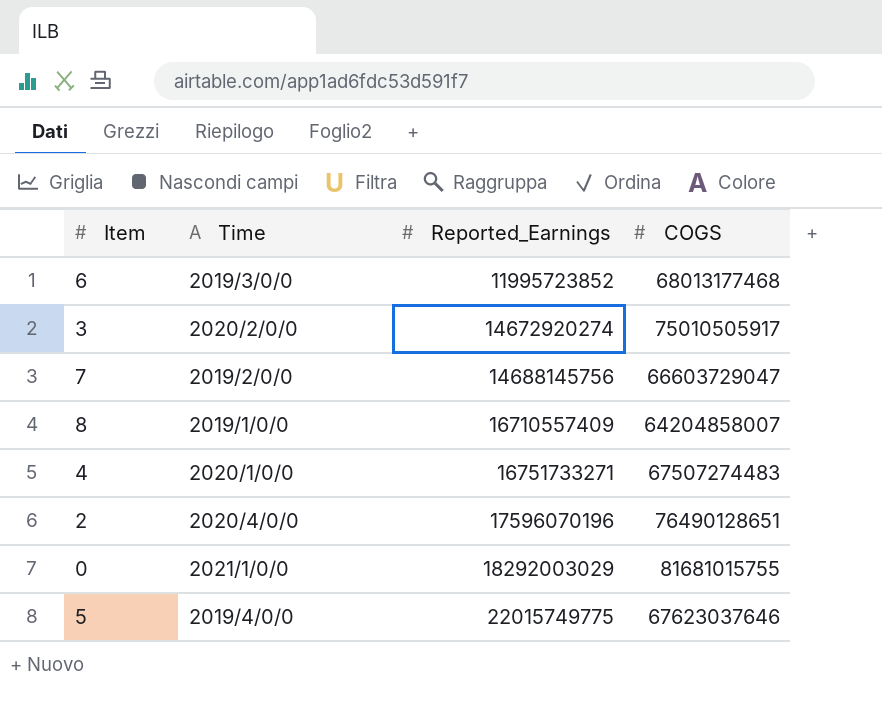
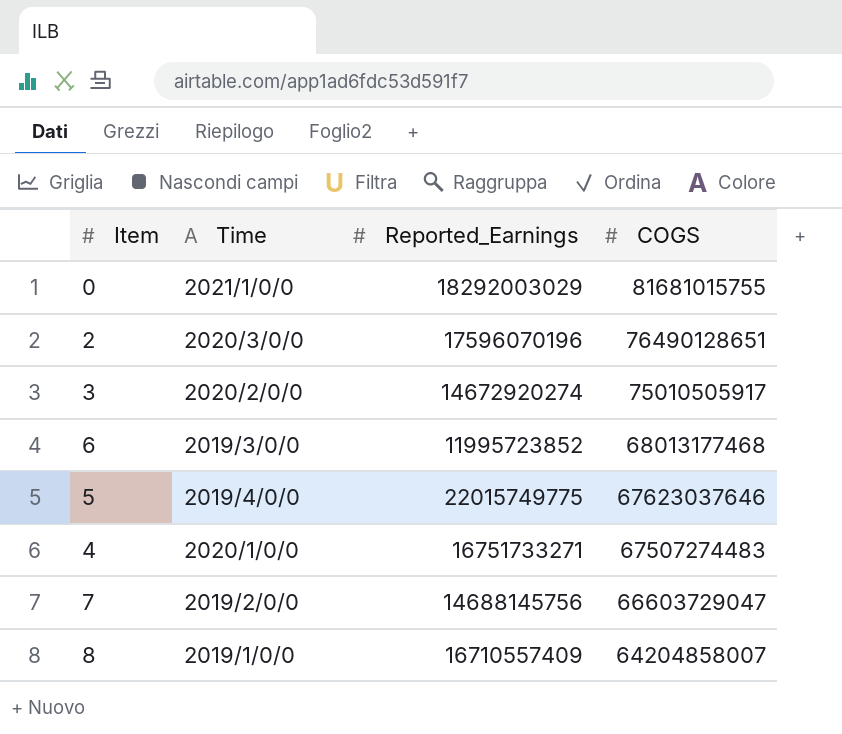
row order: Reported_Earnings ascending -> COGS descending
2 | Time: 2020/4/0/0 -> 2020/3/0/0

